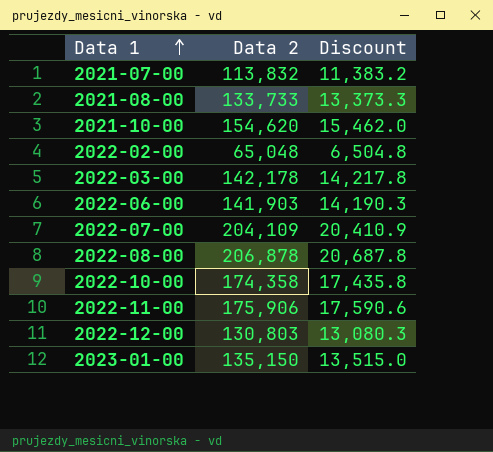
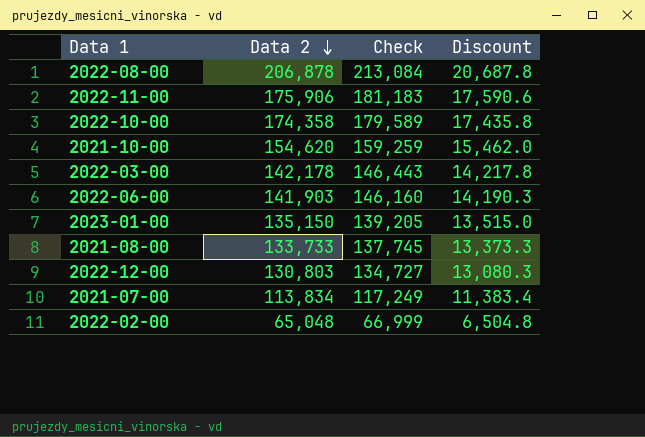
row order: Data 1 ascending -> Data 2 descending
column Check | formula: none -> [Data 2] * 1.03
row 2022-07-00: 204,109 | 20,410.9 -> none
2021-07-00 | Data 2: 113,832 -> 113,834
2021-07-00 | Discount: 11,383.2 -> 11,383.4

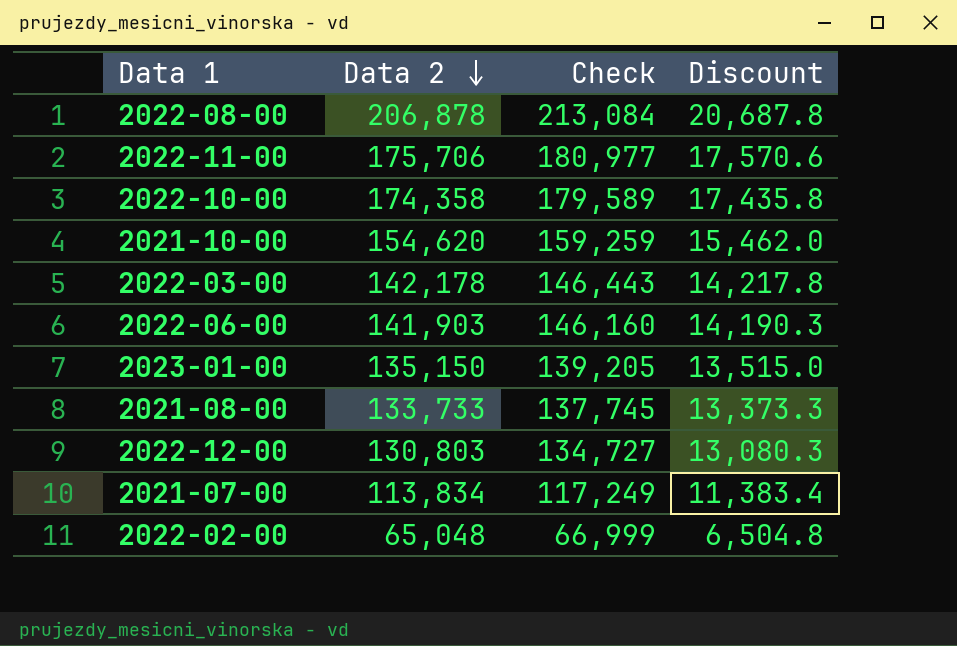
2022-11-00 | Data 2: 175,906 -> 175,706
2022-11-00 | Check: 181,183 -> 180,977
2022-11-00 | Discount: 17,590.6 -> 17,570.6

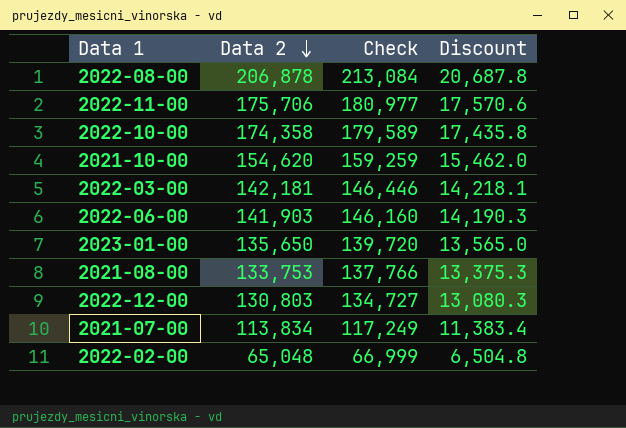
2022-03-00 | Data 2: 142,178 -> 142,181
2022-03-00 | Check: 146,443 -> 146,446
2022-03-00 | Discount: 14,217.8 -> 14,218.1
2023-01-00 | Data 2: 135,150 -> 135,650
2023-01-00 | Check: 139,205 -> 139,720
2023-01-00 | Discount: 13,515.0 -> 13,565.0
2021-08-00 | Data 2: 133,733 -> 133,753
2021-08-00 | Check: 137,745 -> 137,766
2021-08-00 | Discount: 13,373.3 -> 13,375.3

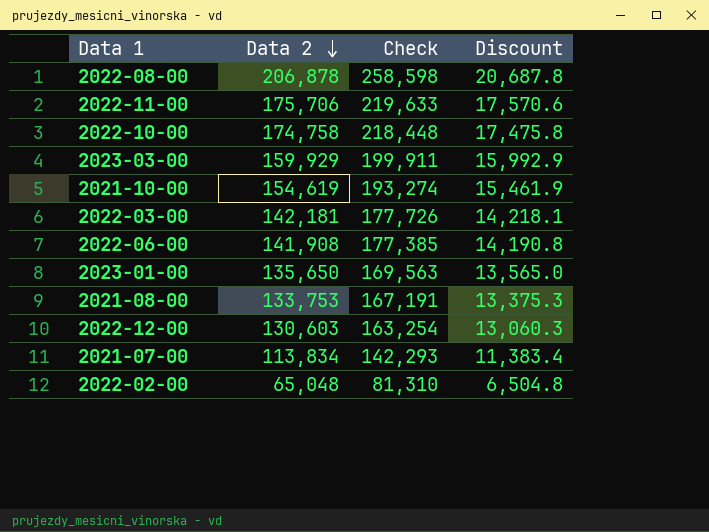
column Check | formula: [Data 2] * 1.03 -> [Data 2] * 1.25
2022-10-00 | Data 2: 174,358 -> 174,758
2022-10-00 | Discount: 17,435.8 -> 17,475.8
row 2023-03-00: none -> 159,929 | 199,911 | 15,992.9
2021-10-00 | Data 2: 154,620 -> 154,619
2021-10-00 | Discount: 15,462.0 -> 15,461.9
2022-06-00 | Data 2: 141,903 -> 141,908
2022-06-00 | Discount: 14,190.3 -> 14,190.8
2022-12-00 | Data 2: 130,803 -> 130,603
2022-12-00 | Discount: 13,080.3 -> 13,060.3

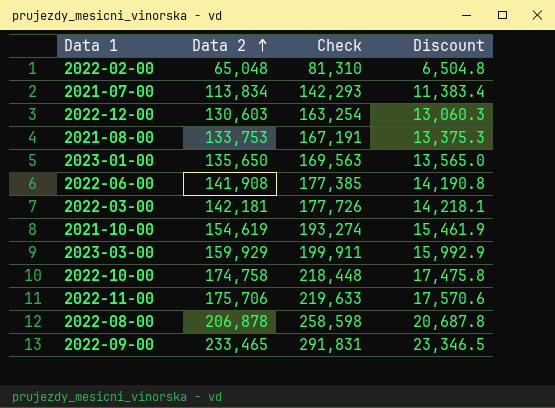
row order: Data 2 descending -> Data 2 ascending
row 2022-09-00: none -> 233,465 | 291,831 | 23,346.5

